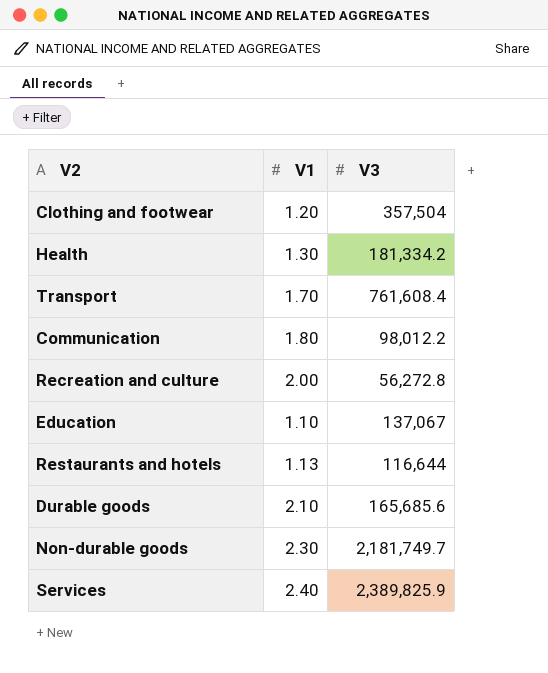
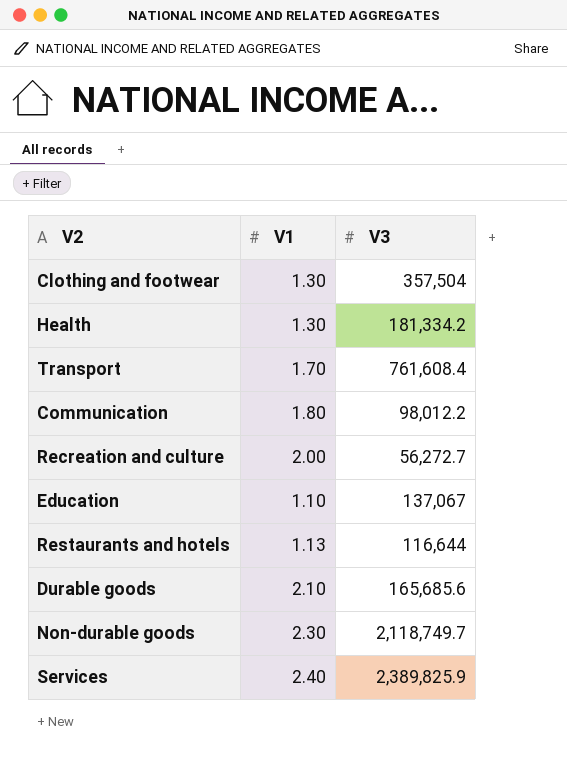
Clothing and footwear | V1: 1.20 -> 1.30
Recreation and culture | V3: 56,272.8 -> 56,272.7
Non-durable goods | V3: 2,181,749.7 -> 2,118,749.7

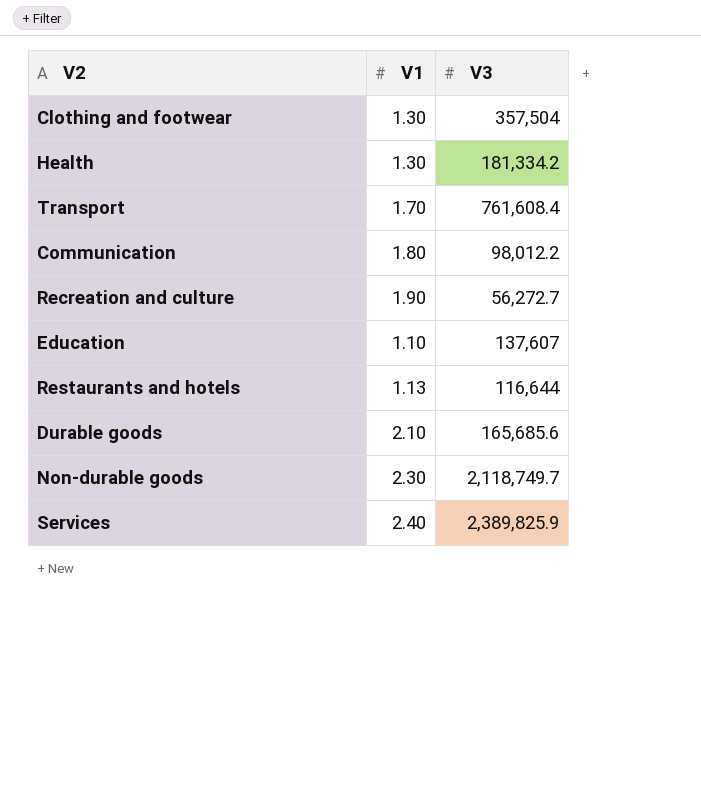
Recreation and culture | V1: 2.00 -> 1.90
Education | V3: 137,067 -> 137,607

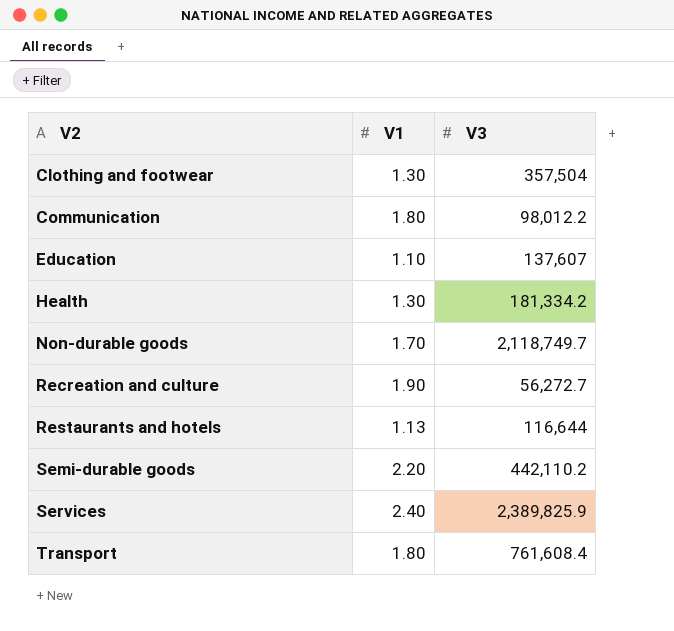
row order: none -> V2 ascending
row Durable goods: 2.10 | 165,685.6 -> none
Non-durable goods | V1: 2.30 -> 1.70
row Semi-durable goods: none -> 2.20 | 442,110.2
Transport | V1: 1.70 -> 1.80

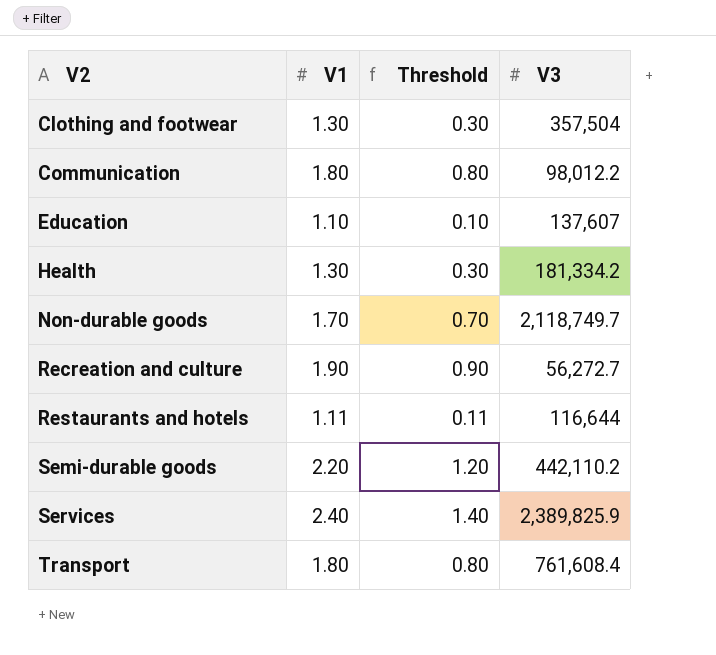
column Threshold | formula: none -> [V1] - 1
Restaurants and hotels | V1: 1.13 -> 1.11

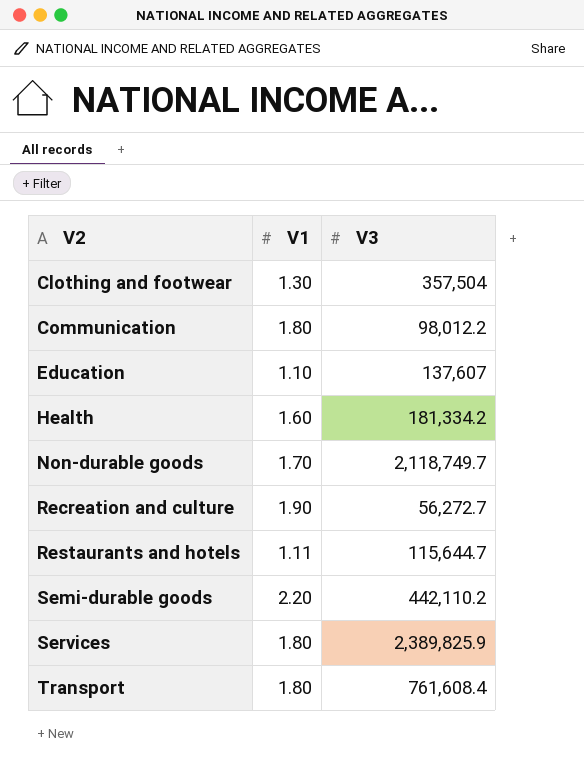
column Threshold | formula: [V1] - 1 -> none
Health | V1: 1.30 -> 1.60
Restaurants and hotels | V3: 116,644 -> 115,644.7
Services | V1: 2.40 -> 1.80

